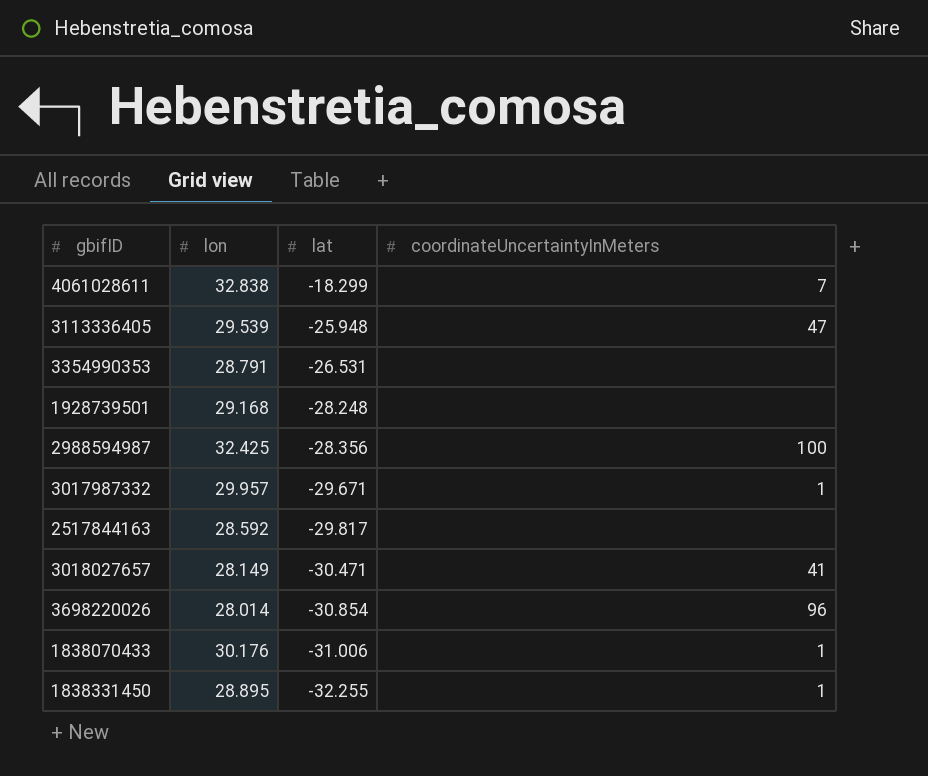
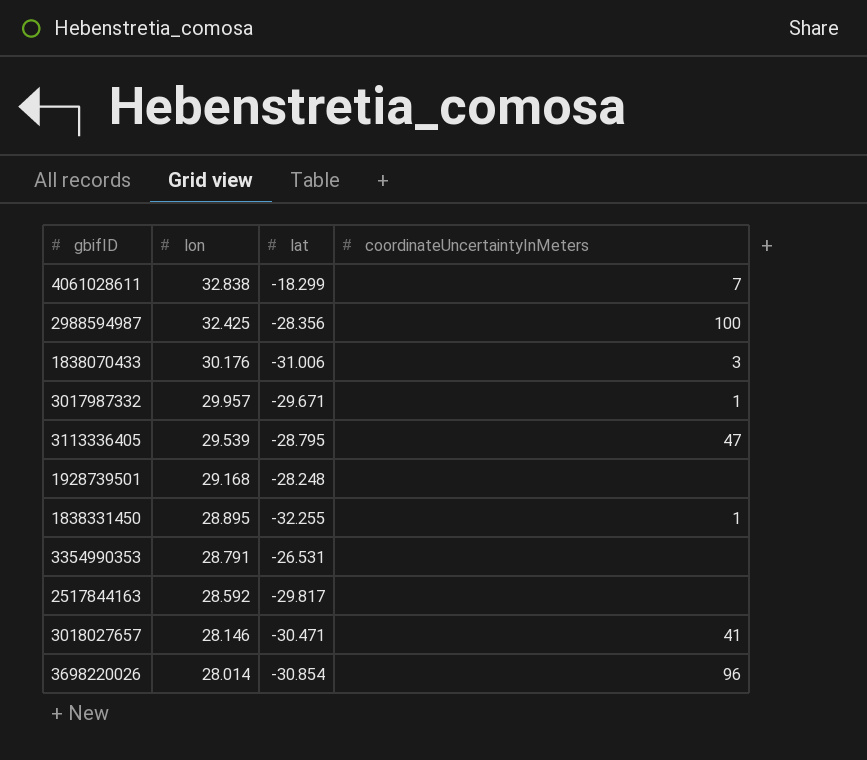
row order: lat descending -> lon descending
1838070433 | coordinateUncertaintyInMeters: 1 -> 3
3113336405 | lat: -25.948 -> -28.795
3018027657 | lon: 28.149 -> 28.146

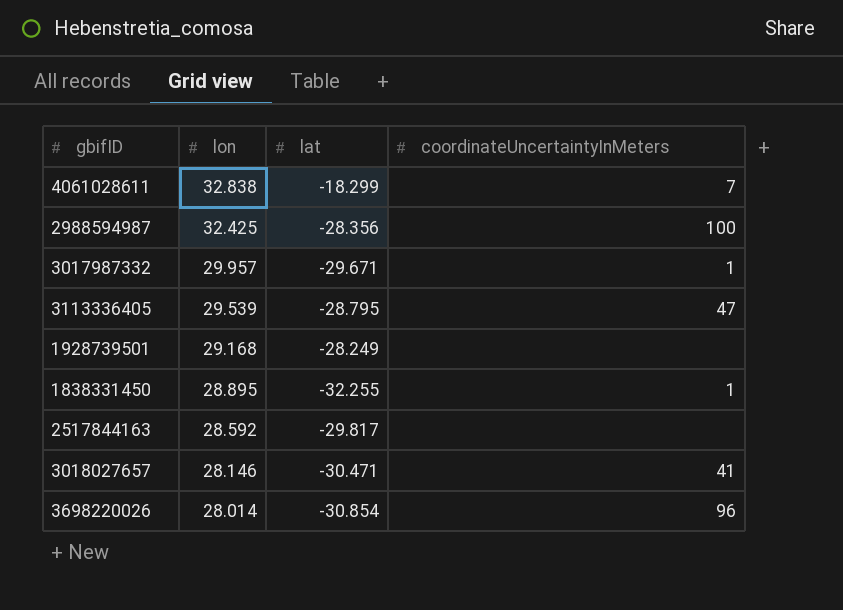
row 1838070433: 30.176 | -31.006 | 3 -> none
row 3354990353: 28.791 | -26.531 | none -> none
1928739501 | lat: -28.248 -> -28.249

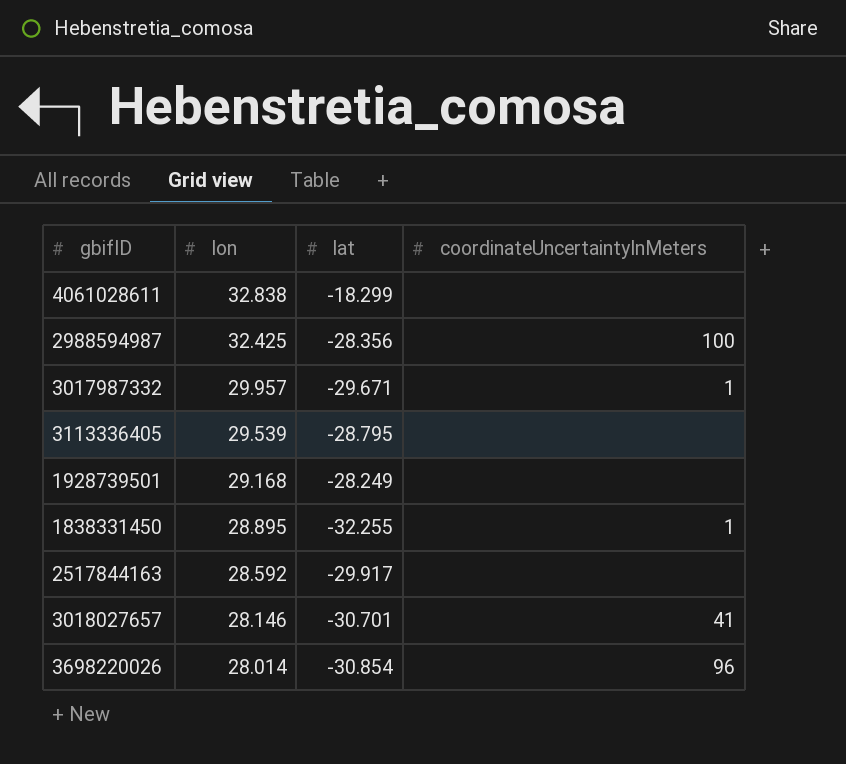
4061028611 | coordinateUncertaintyInMeters: 7 -> none
3113336405 | coordinateUncertaintyInMeters: 47 -> none
2517844163 | lat: -29.817 -> -29.917
3018027657 | lat: -30.471 -> -30.701

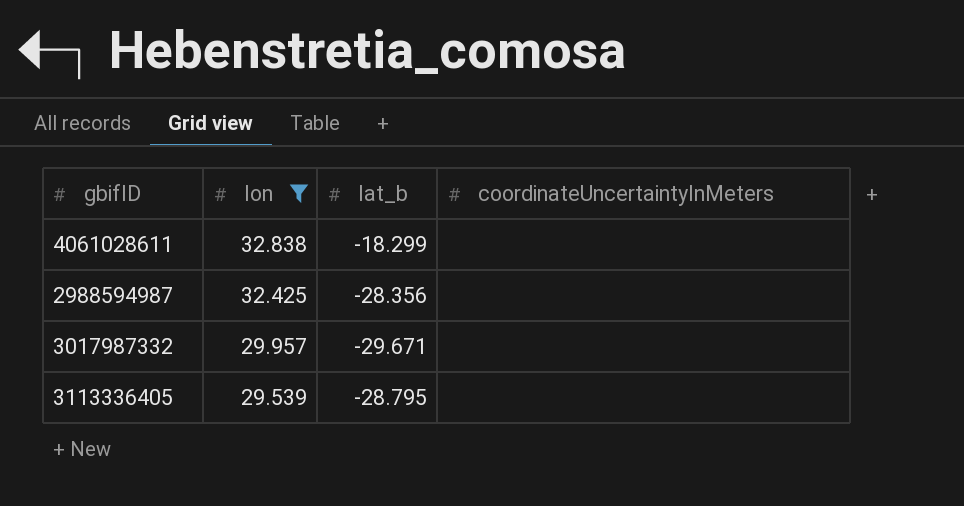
filter: none -> lon >= 29.539
column name: lat -> lat_b
2988594987 | coordinateUncertaintyInMeters: 100 -> none
3017987332 | coordinateUncertaintyInMeters: 1 -> none

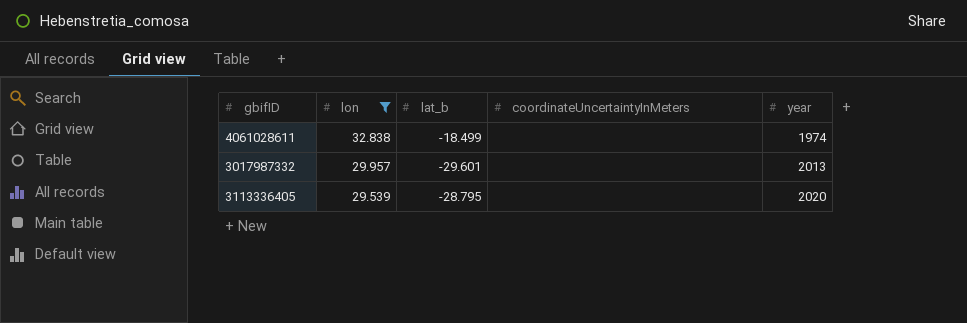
column year | position: none -> 5
row 2988594987: 32.425 | -28.356 | none -> none
4061028611 | lat_b: -18.299 -> -18.499
3017987332 | lat_b: -29.671 -> -29.601

